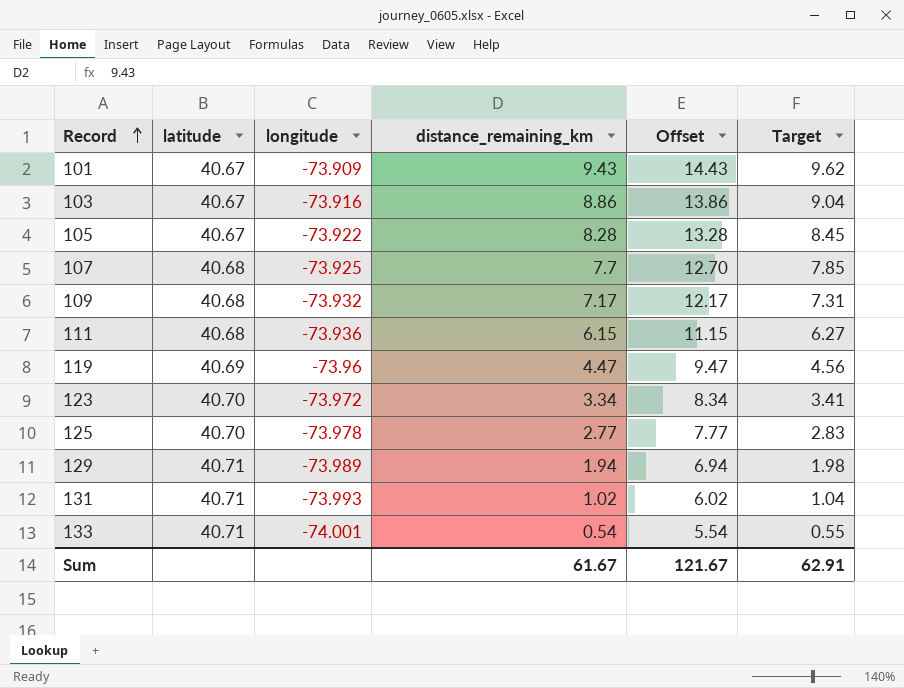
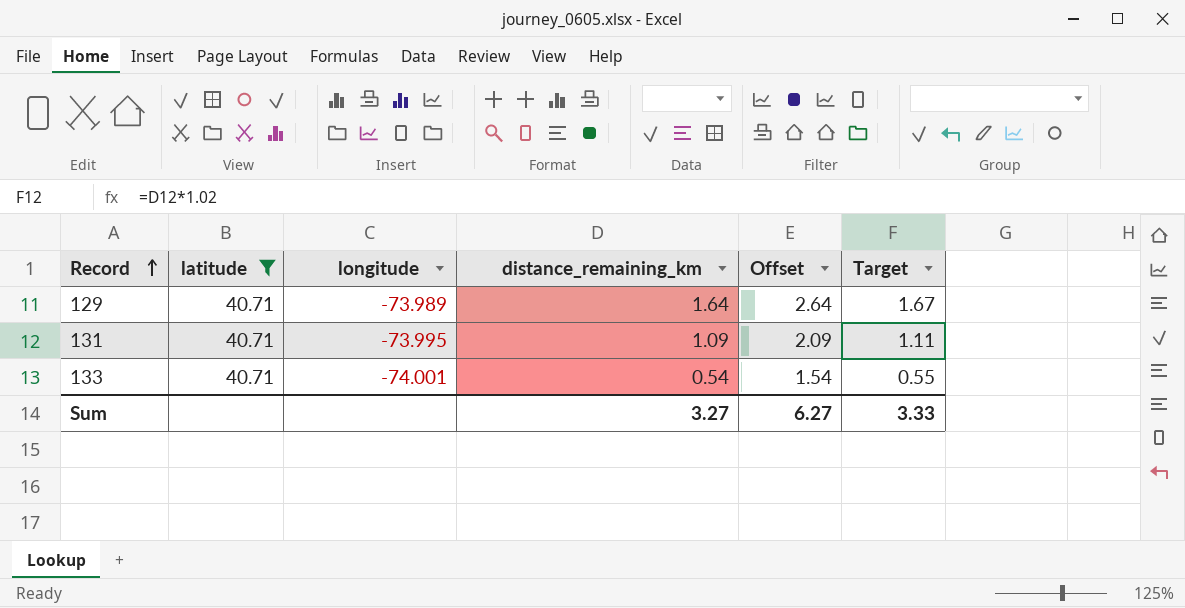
filter: none -> latitude = 40.71
column Offset | formula: [distance_remaining_km] + 5 -> [distance_remaining_km] + 1
129 | distance_remaining_km: 1.94 -> 1.64
129 | Target: 1.98 -> 1.67
131 | longitude: -73.993 -> -73.995
131 | distance_remaining_km: 1.02 -> 1.09
131 | Target: 1.04 -> 1.11
Sum | distance_remaining_km: 61.67 -> 3.27
Sum | Offset: 121.67 -> 6.27
Sum | Target: 62.91 -> 3.33

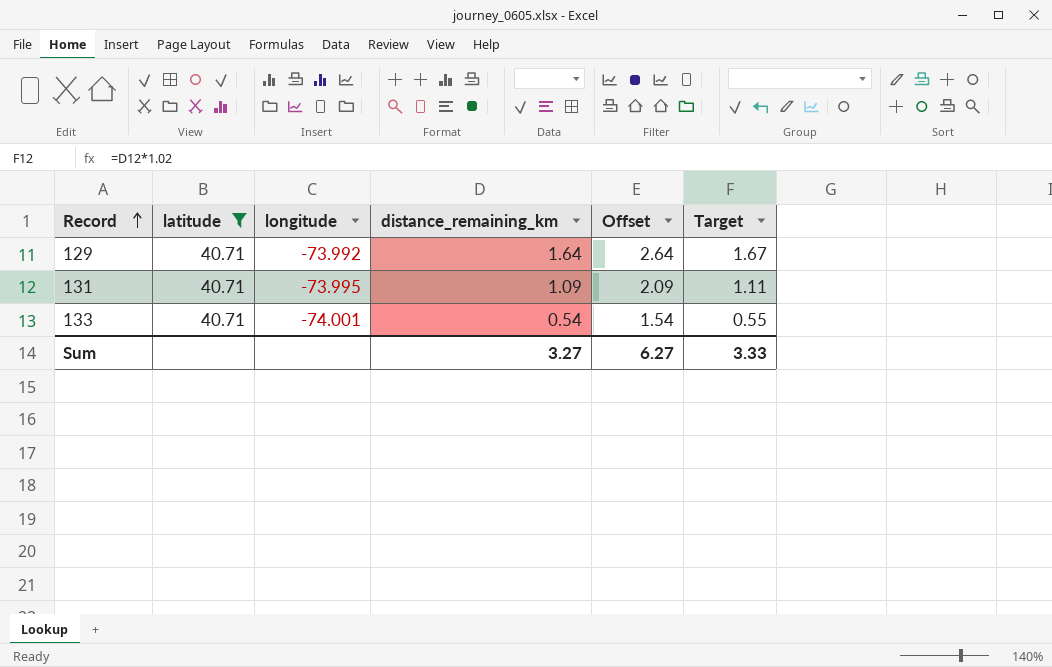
129 | longitude: -73.989 -> -73.992

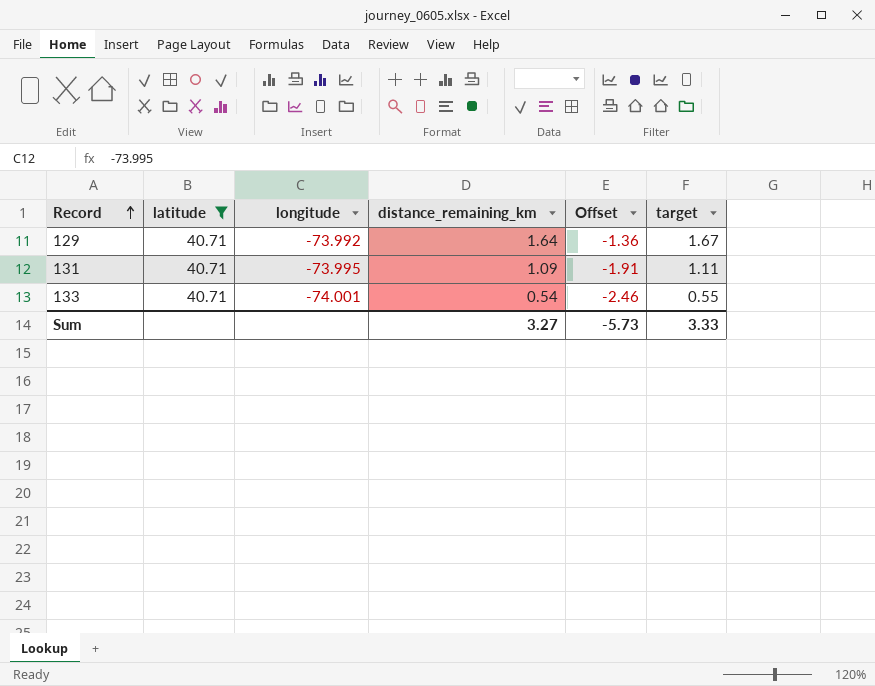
column Offset | formula: [distance_remaining_km] + 1 -> [distance_remaining_km] - 3
column name: Target -> target
Sum | Offset: 6.27 -> -5.73

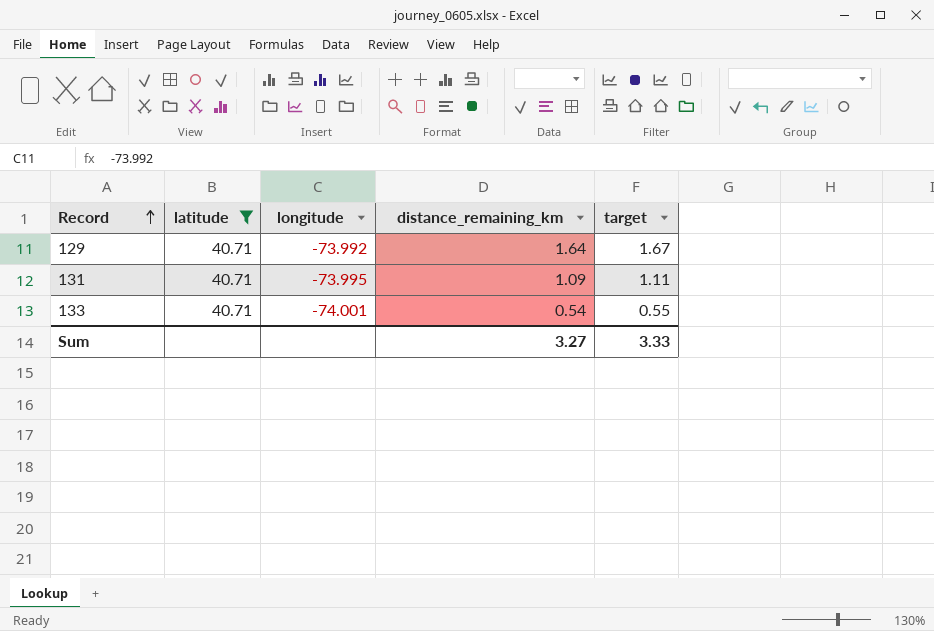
column Offset | formula: [distance_remaining_km] - 3 -> none

